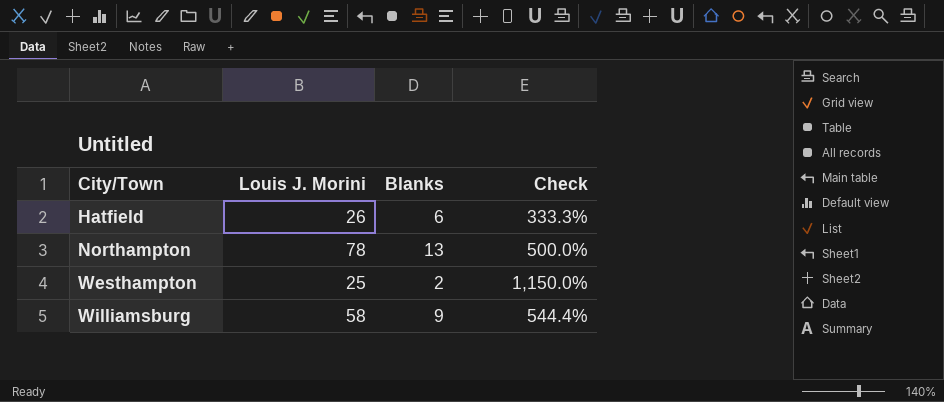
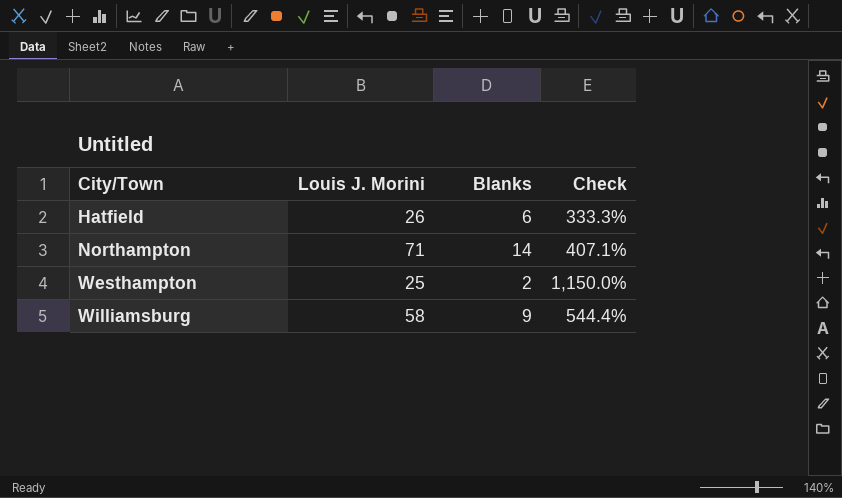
Northampton | Louis J. Morini: 78 -> 71
Northampton | Blanks: 13 -> 14
Northampton | Check: 500.0% -> 407.1%

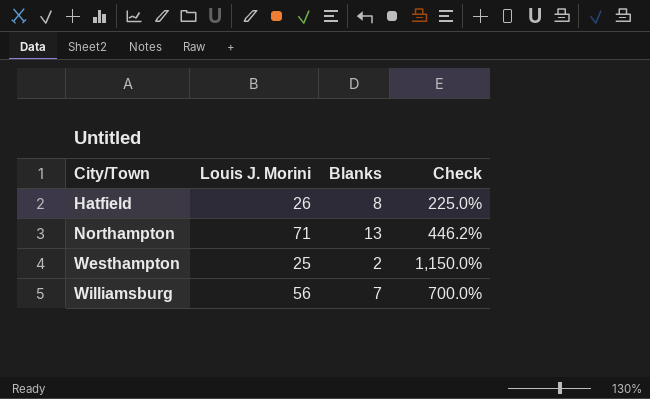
Hatfield | Blanks: 6 -> 8
Hatfield | Check: 333.3% -> 225.0%
Northampton | Blanks: 14 -> 13
Northampton | Check: 407.1% -> 446.2%
Williamsburg | Louis J. Morini: 58 -> 56
Williamsburg | Blanks: 9 -> 7
Williamsburg | Check: 544.4% -> 700.0%

